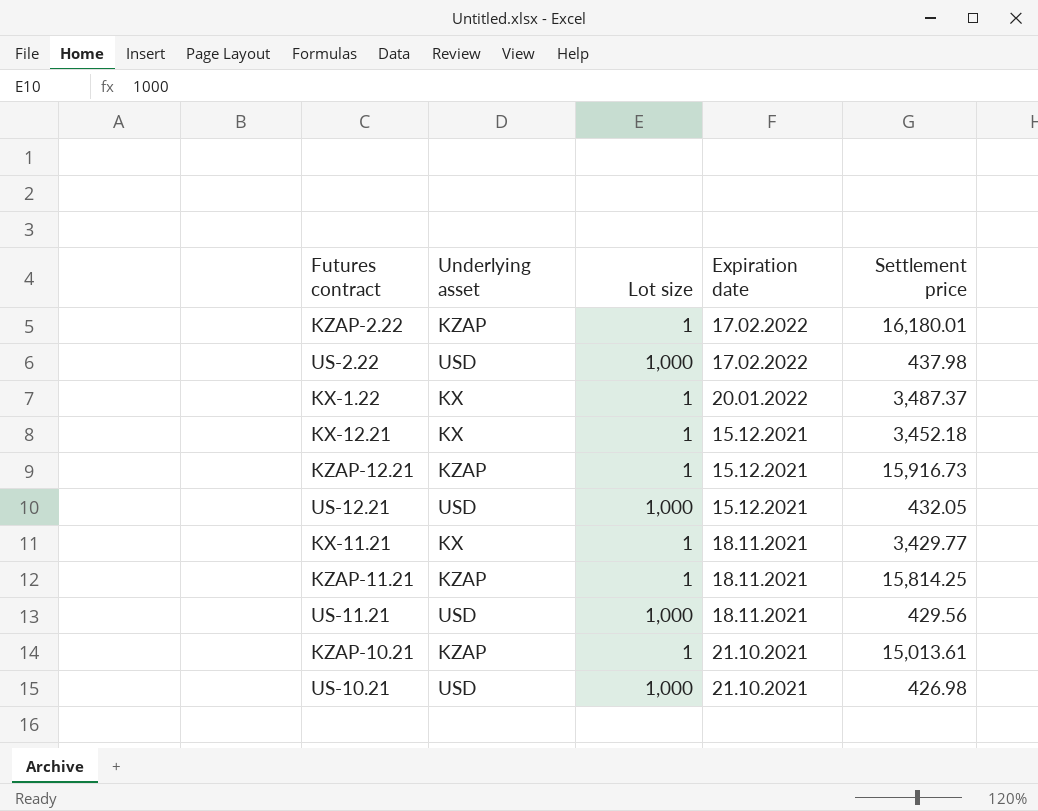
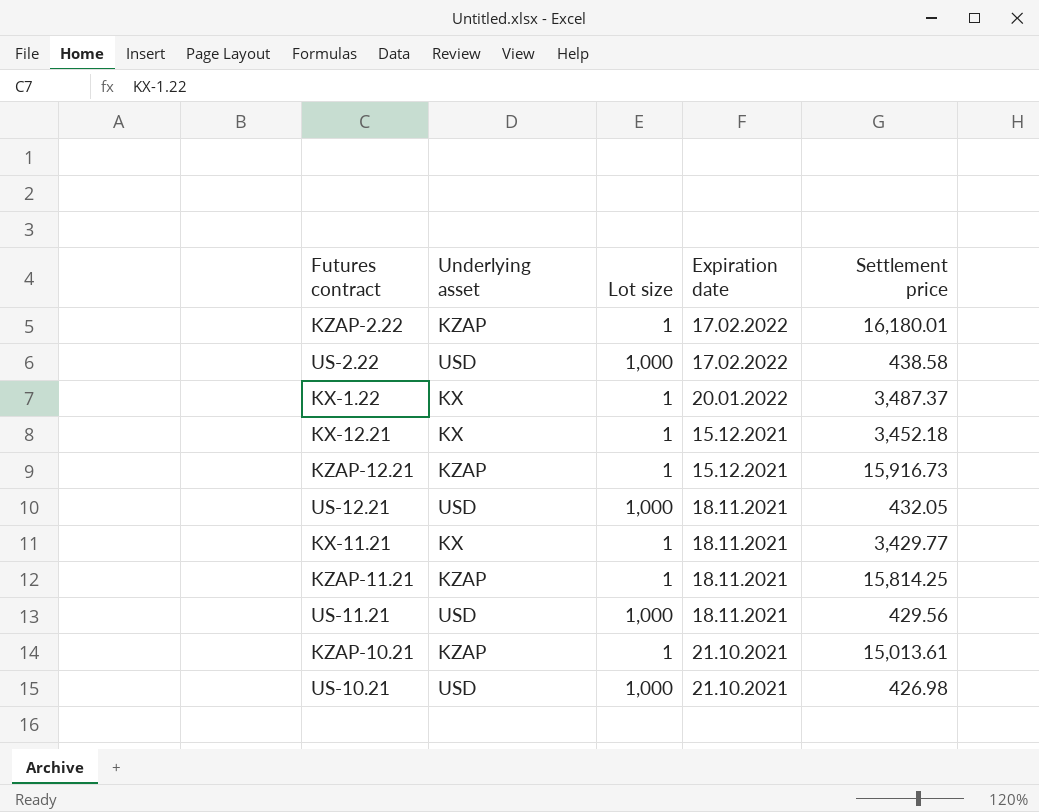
US-2.22 | Settlement price: 437.98 -> 438.58
US-12.21 | Expiration date: 15.12.2021 -> 18.11.2021

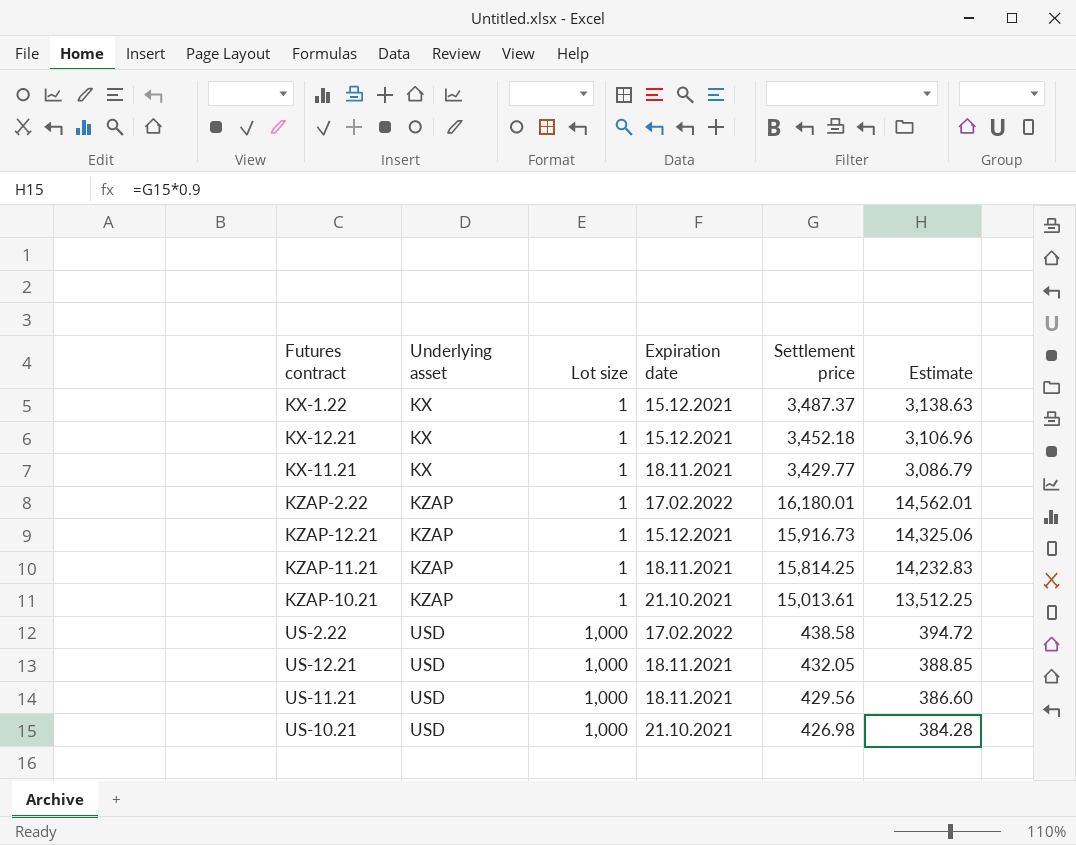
row order: Expiration date descending -> Underlying asset ascending
column Estimate | formula: none -> [Settlement price] * 0.9
KX-1.22 | Expiration date: 20.01.2022 -> 15.12.2021

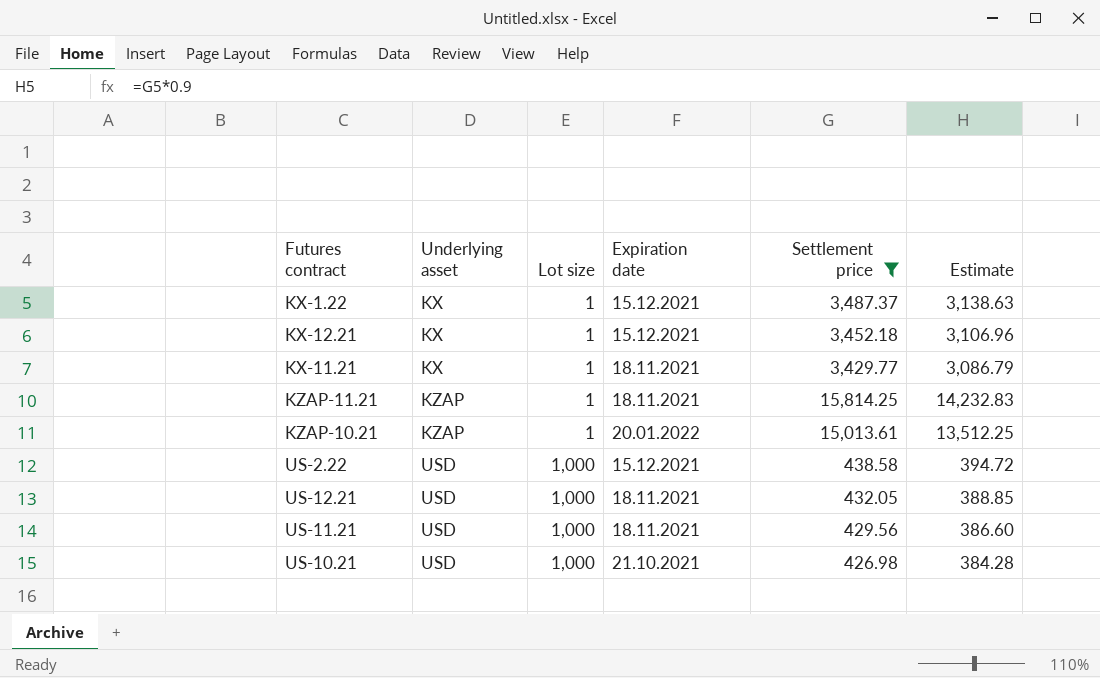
filter: none -> Settlement price <= 15,814.25
KZAP-10.21 | Expiration date: 21.10.2021 -> 20.01.2022
US-2.22 | Expiration date: 17.02.2022 -> 15.12.2021

